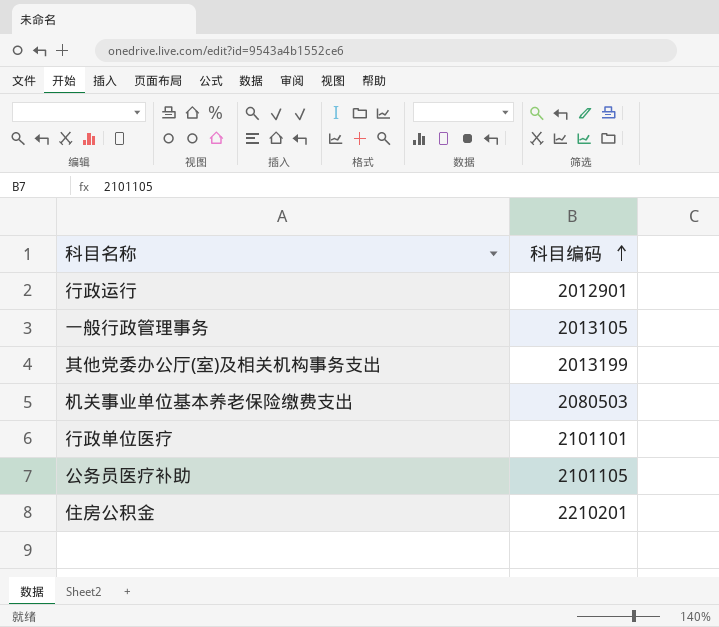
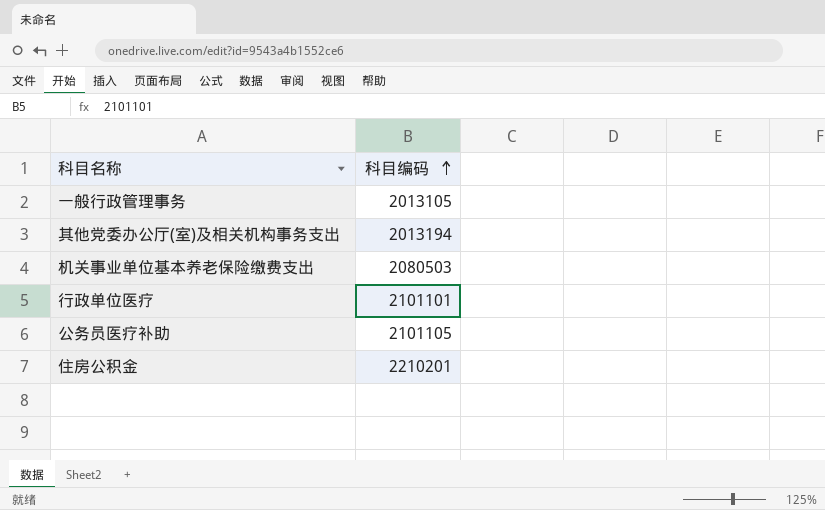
row 行政运行: 2012901 -> none
其他党委办公厅(室)及相关机构事务支出 | 科目编码: 2013199 -> 2013194

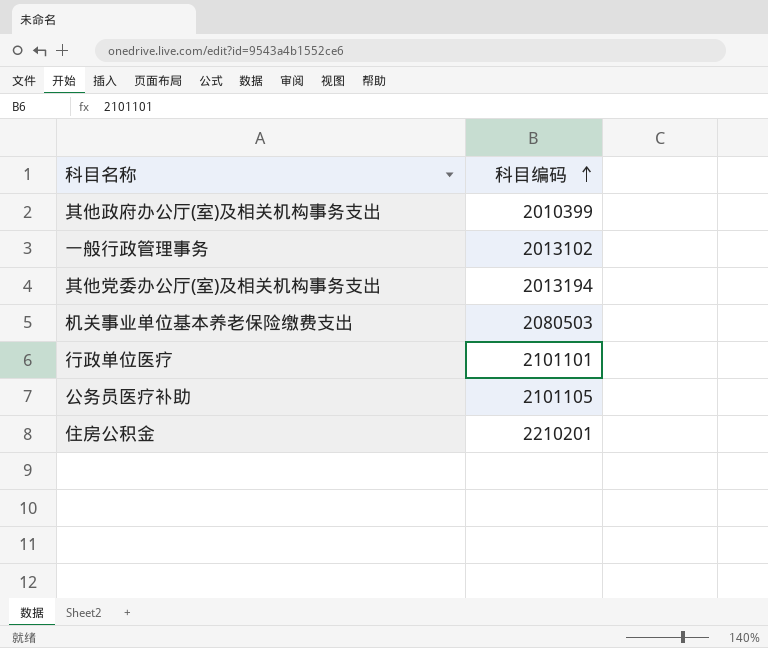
row 其他政府办公厅(室)及相关机构事务支出: none -> 2010399
一般行政管理事务 | 科目编码: 2013105 -> 2013102

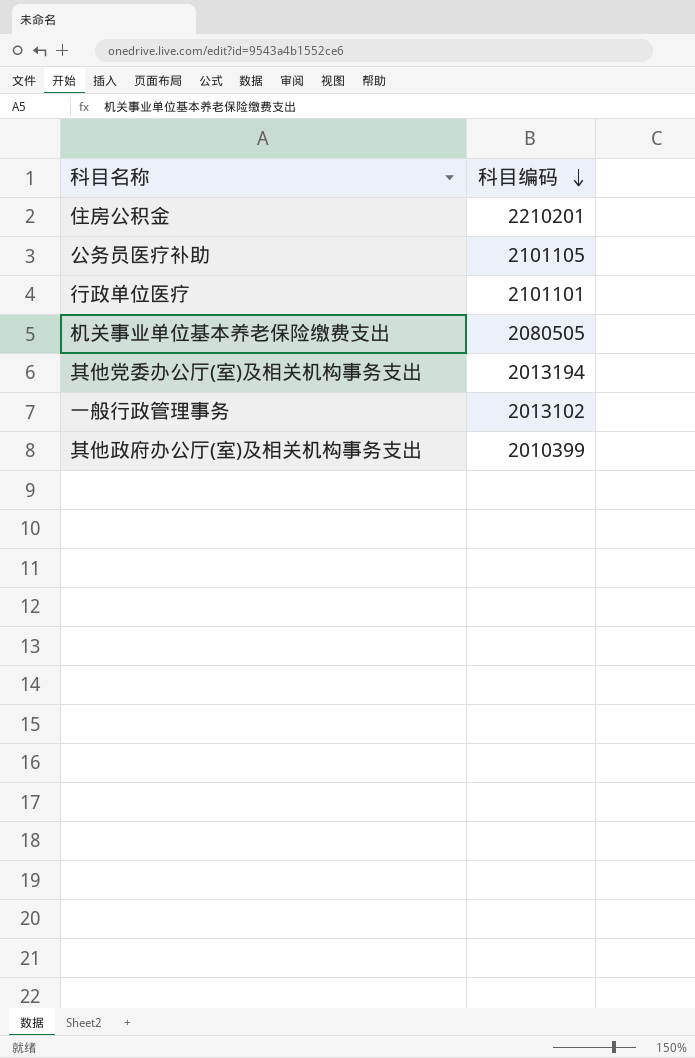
row order: 科目编码 ascending -> 科目编码 descending
机关事业单位基本养老保险缴费支出 | 科目编码: 2080503 -> 2080505

